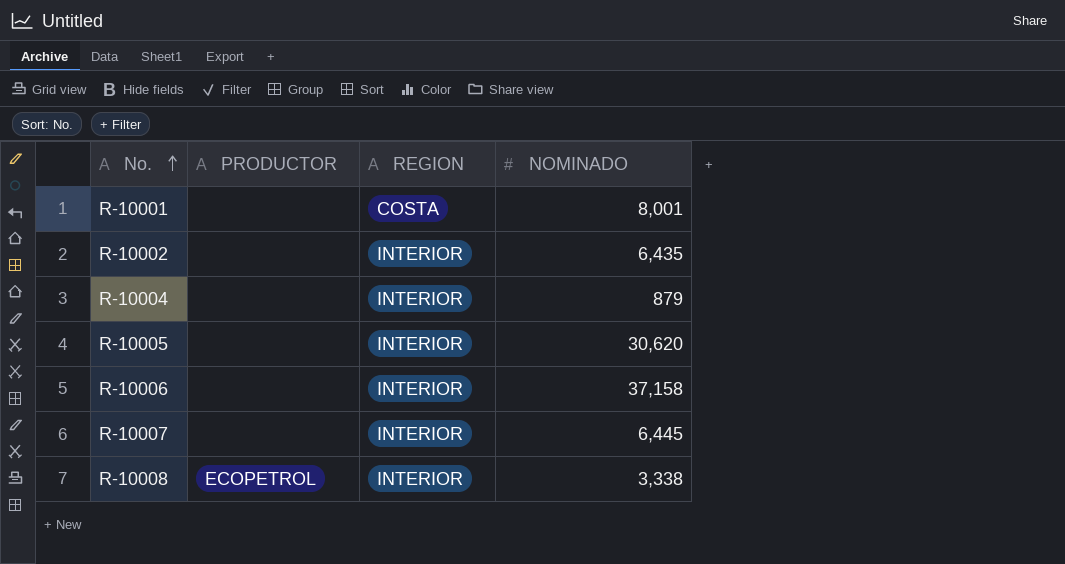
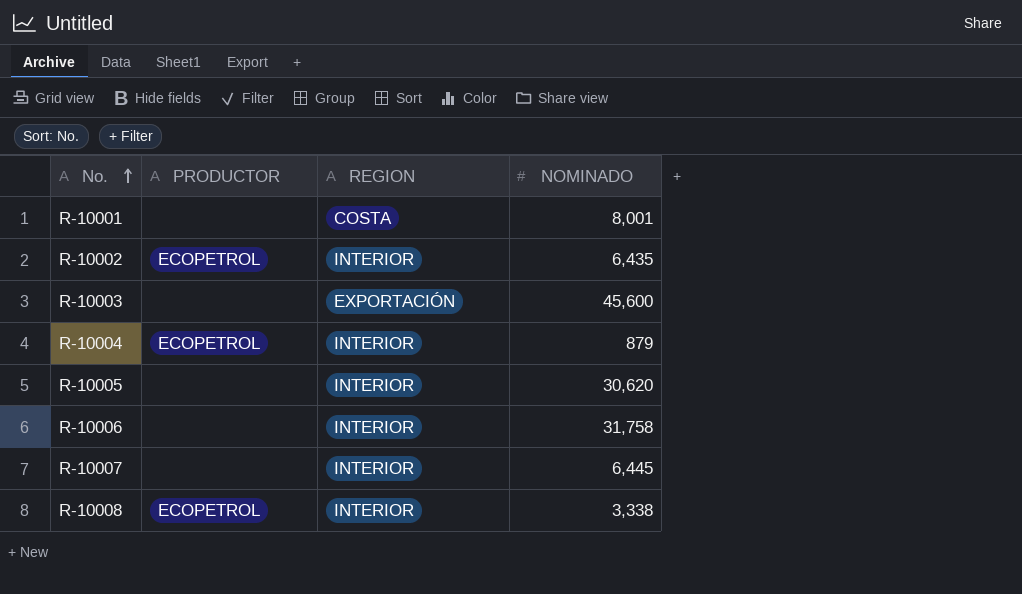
R-10002 | PRODUCTOR: none -> ECOPETROL
row R-10003: none -> none | EXPORTACIÓN | 45,600
R-10004 | PRODUCTOR: none -> ECOPETROL
R-10006 | NOMINADO: 37,158 -> 31,758

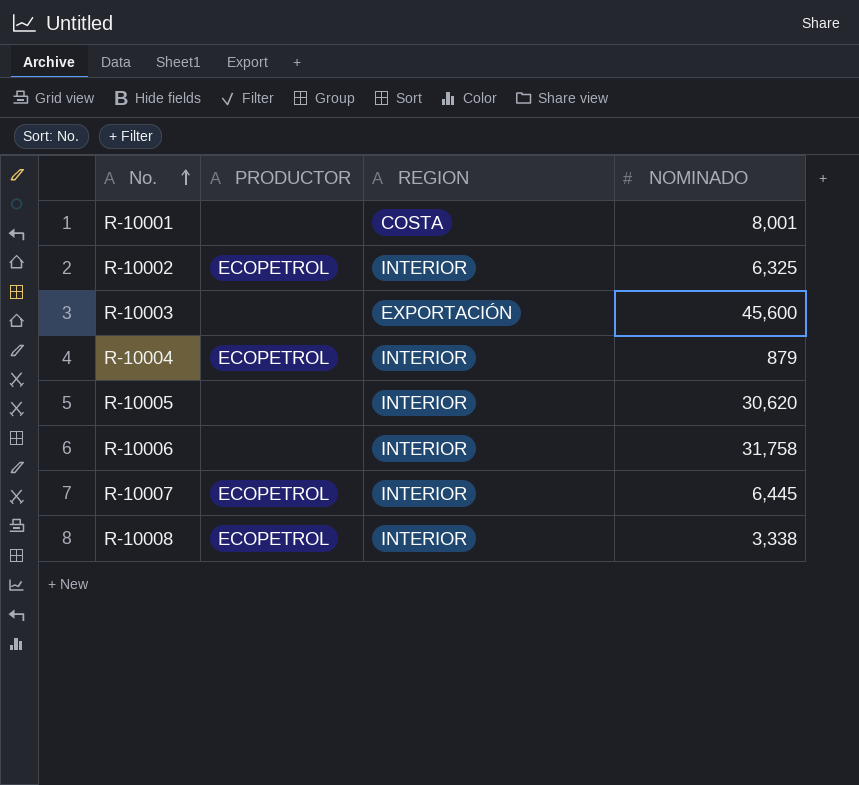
R-10002 | NOMINADO: 6,435 -> 6,325
R-10007 | PRODUCTOR: none -> ECOPETROL

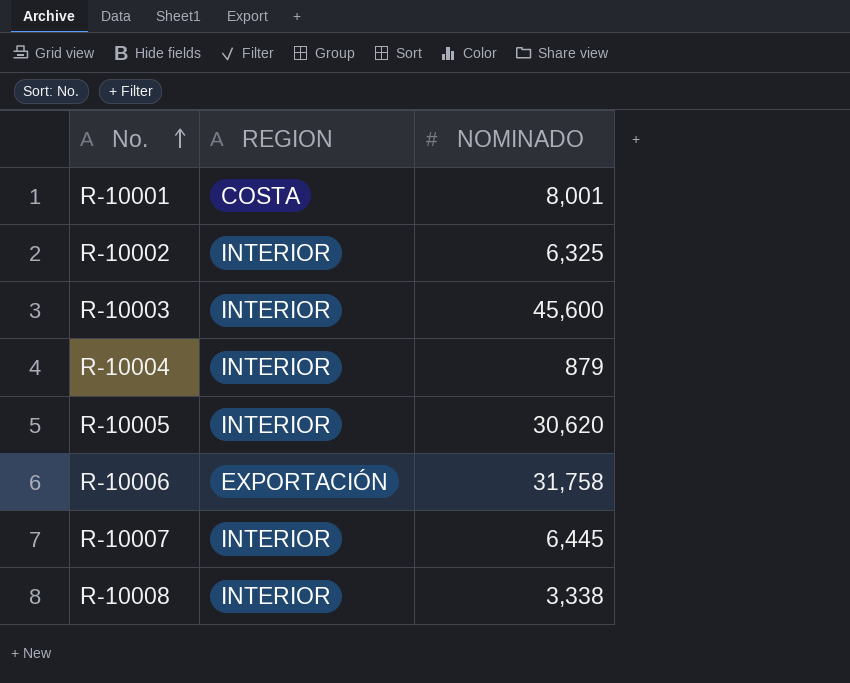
column PRODUCTOR | position: 2 -> none
R-10003 | REGION: EXPORTACIÓN -> INTERIOR
R-10006 | REGION: INTERIOR -> EXPORTACIÓN

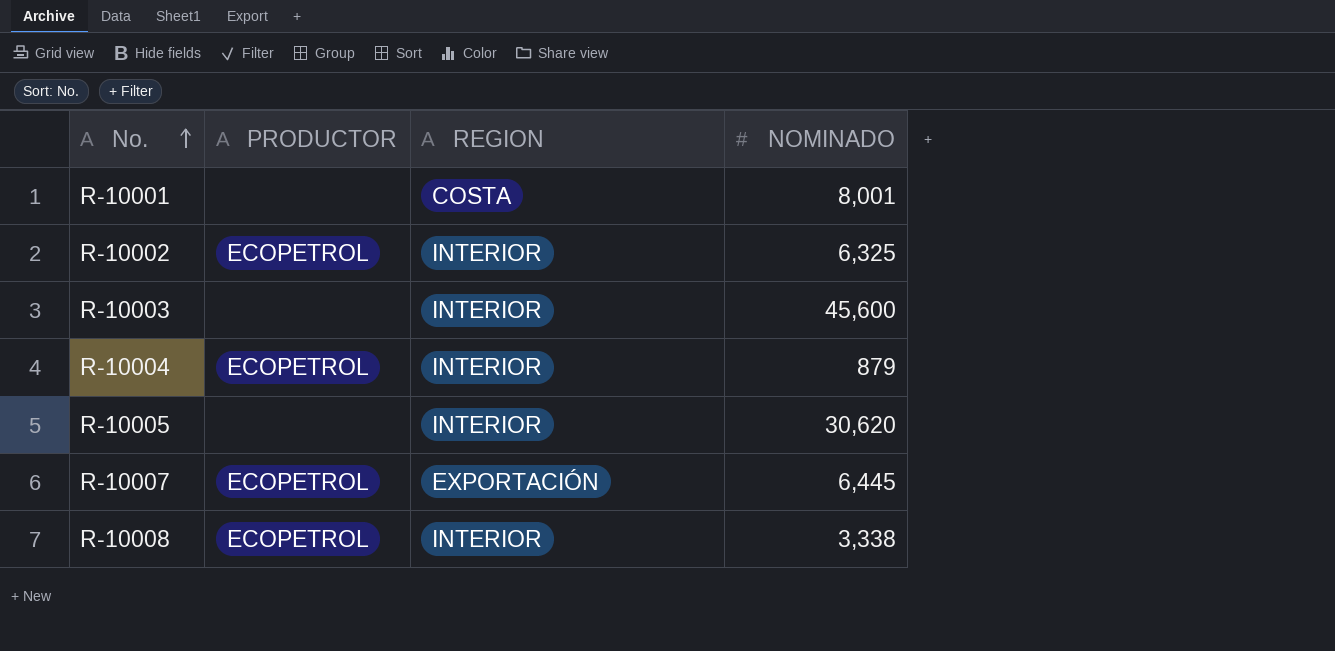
column PRODUCTOR | position: none -> 2
row R-10006: EXPORTACIÓN | 31,758 -> none
R-10007 | REGION: INTERIOR -> EXPORTACIÓN

